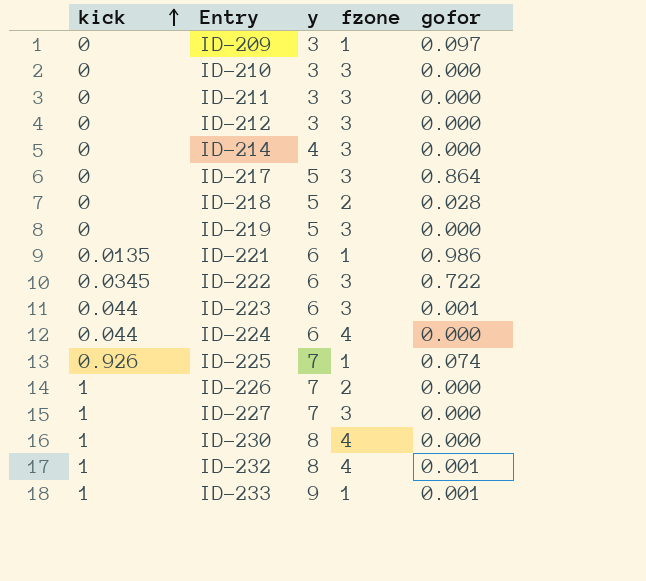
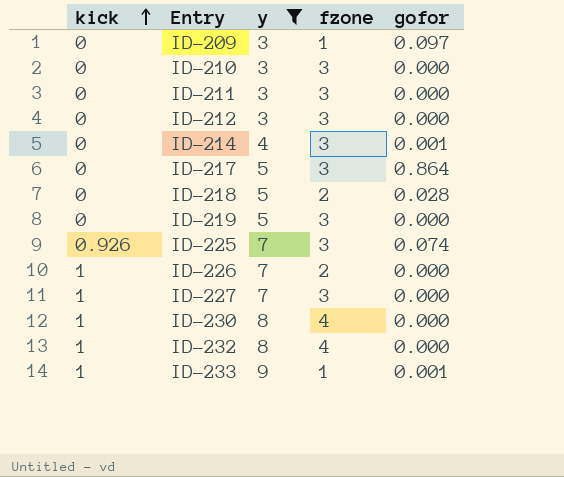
filter: none -> y != 6
ID-214 | gofor: 0.000 -> 0.001
ID-225 | fzone: 1 -> 3
ID-232 | gofor: 0.001 -> 0.000

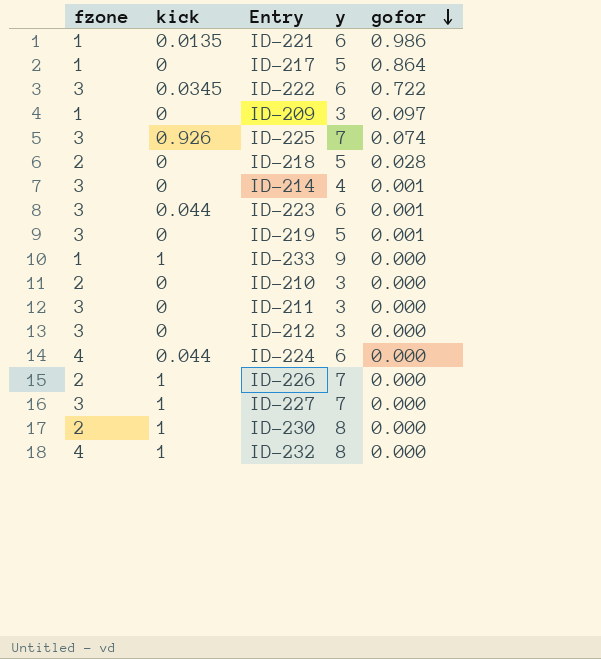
filter: y != 6 -> none
row order: kick ascending -> gofor descending
column fzone | position: 4 -> 1
ID-217 | fzone: 3 -> 1
ID-219 | gofor: 0.000 -> 0.001
ID-233 | gofor: 0.001 -> 0.000
ID-210 | fzone: 3 -> 2
ID-230 | fzone: 4 -> 2

